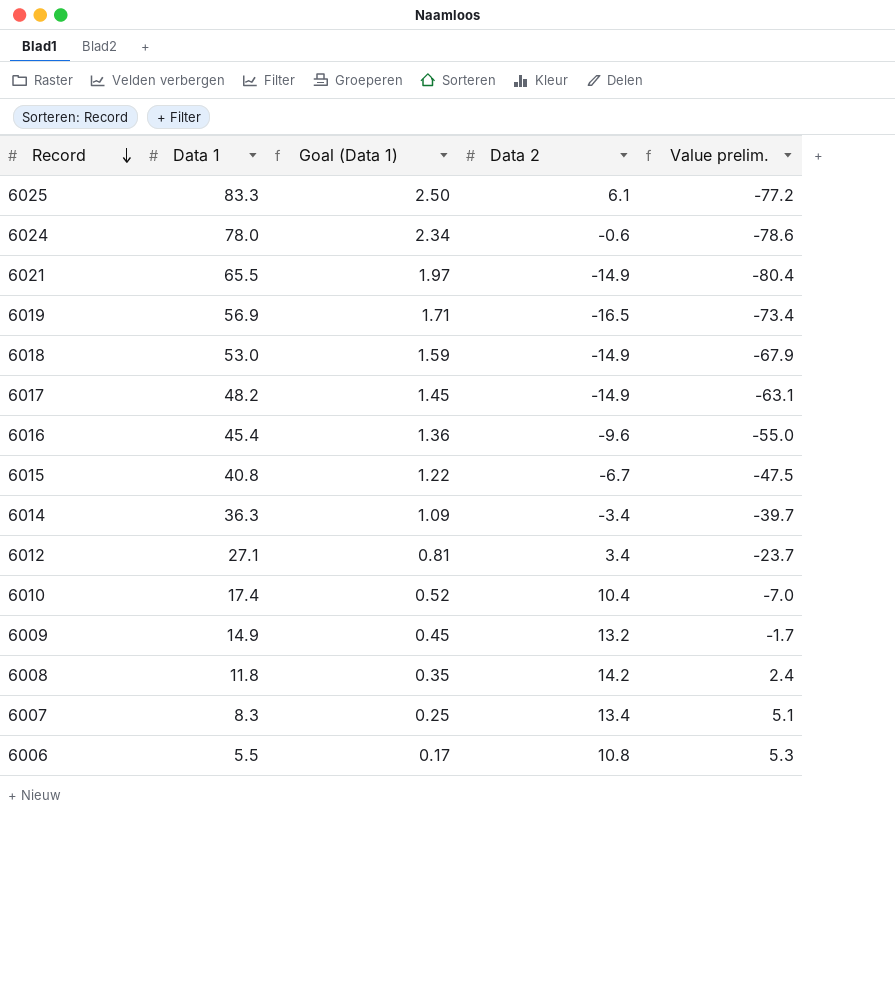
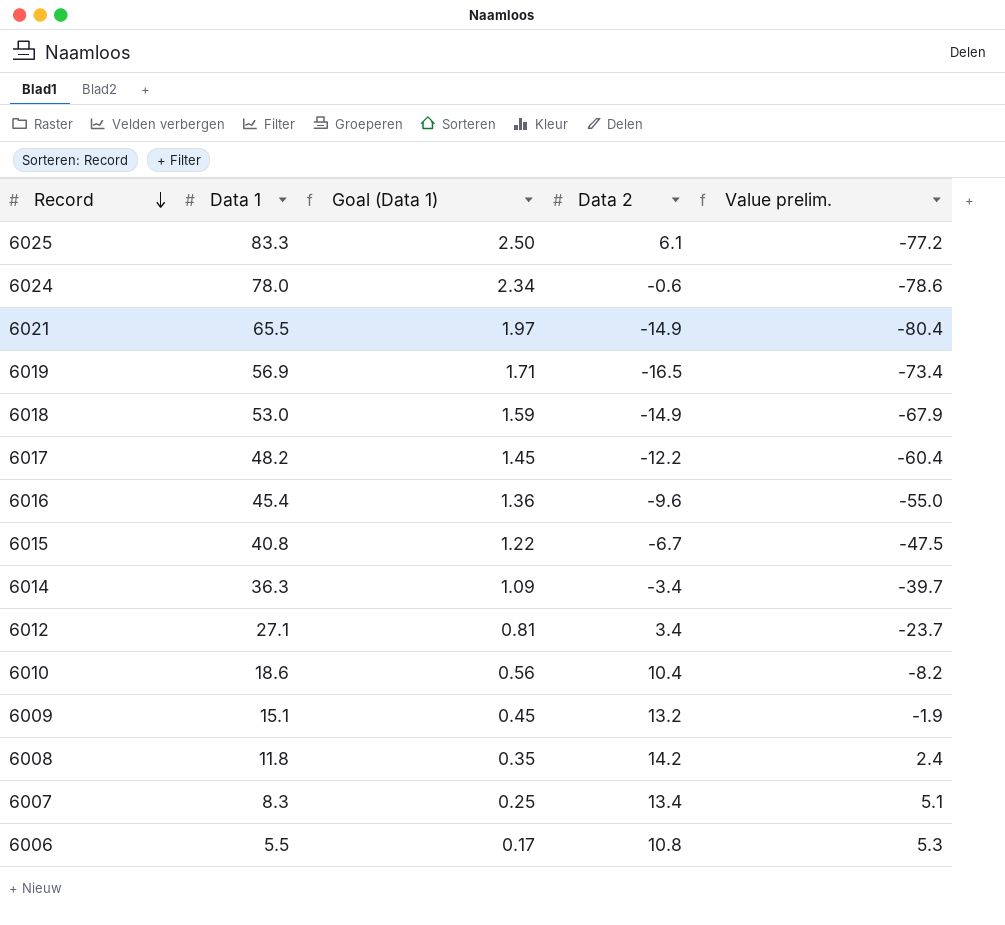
6017 | Data 2: -14.9 -> -12.2
6017 | Value prelim.: -63.1 -> -60.4
6010 | Data 1: 17.4 -> 18.6
6010 | Goal (Data 1): 0.52 -> 0.56
6010 | Value prelim.: -7.0 -> -8.2
6009 | Data 1: 14.9 -> 15.1
6009 | Value prelim.: -1.7 -> -1.9

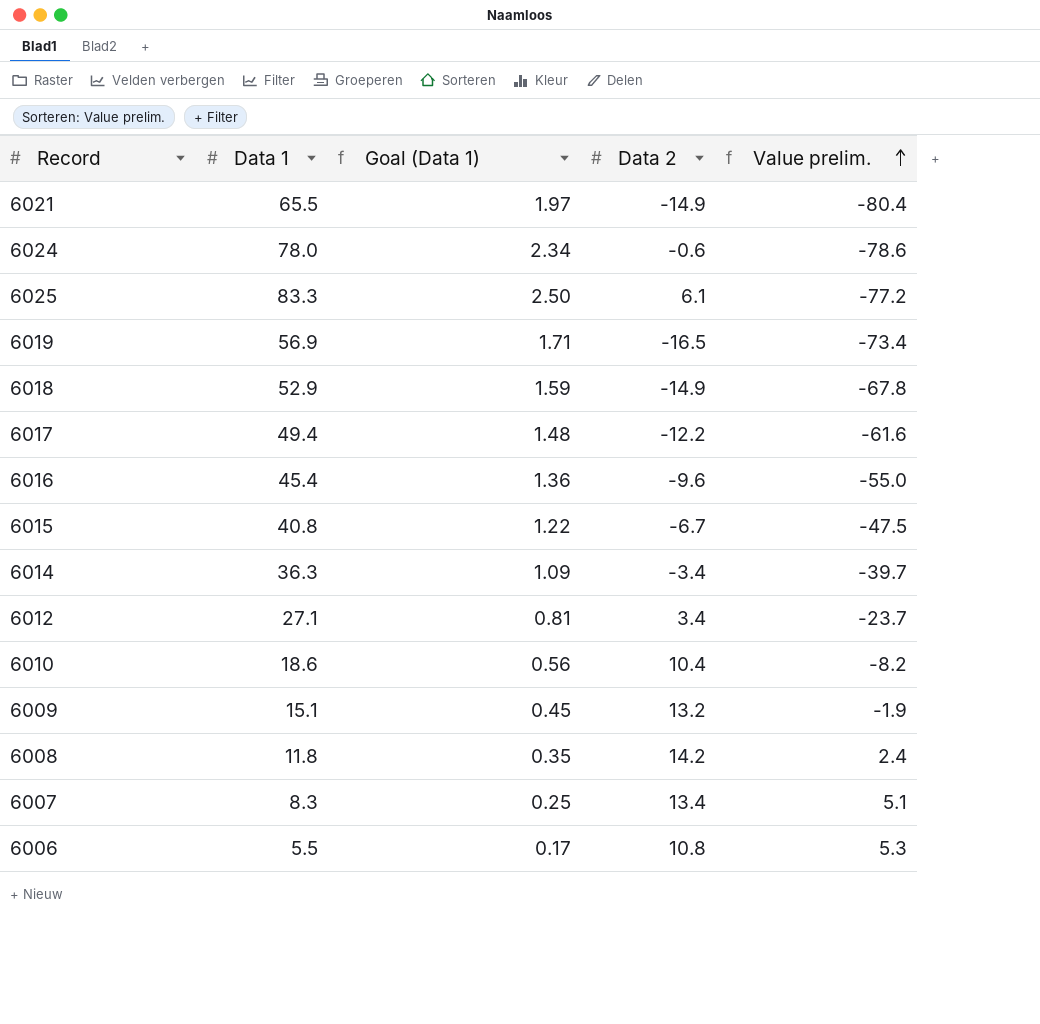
row order: Record descending -> Value prelim. ascending
6018 | Data 1: 53.0 -> 52.9
6018 | Value prelim.: -67.9 -> -67.8
6017 | Data 1: 48.2 -> 49.4
6017 | Goal (Data 1): 1.45 -> 1.48
6017 | Value prelim.: -60.4 -> -61.6

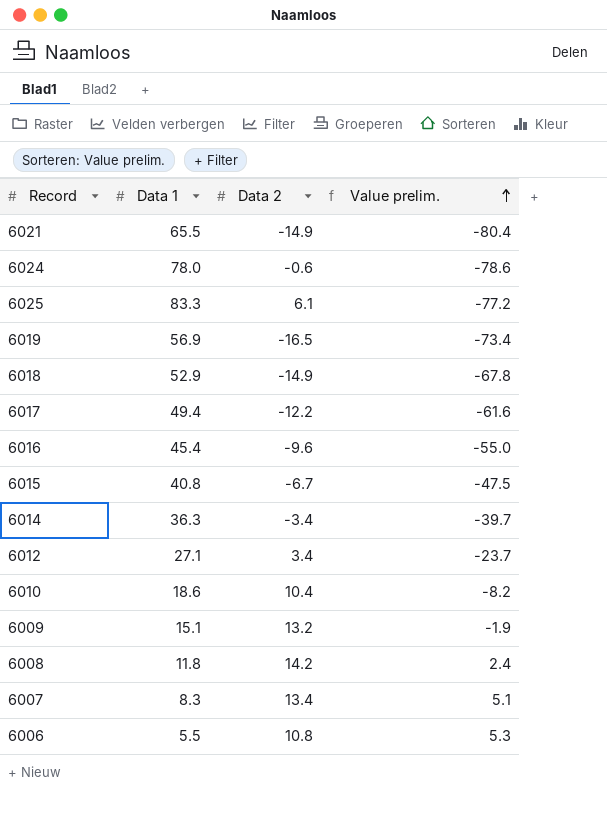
column Goal (Data 1) | formula: [Data 1] * 0.03 -> none

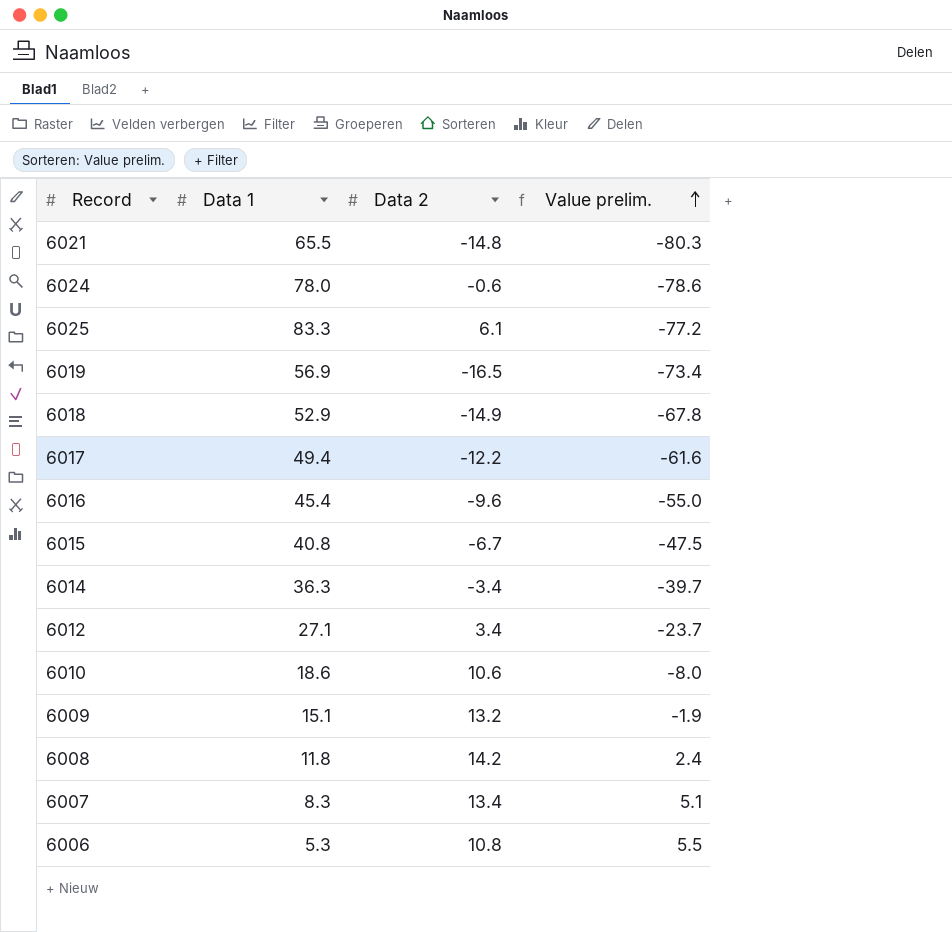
6021 | Data 2: -14.9 -> -14.8
6021 | Value prelim.: -80.4 -> -80.3
6010 | Data 2: 10.4 -> 10.6
6010 | Value prelim.: -8.2 -> -8.0
6006 | Data 1: 5.5 -> 5.3
6006 | Value prelim.: 5.3 -> 5.5

